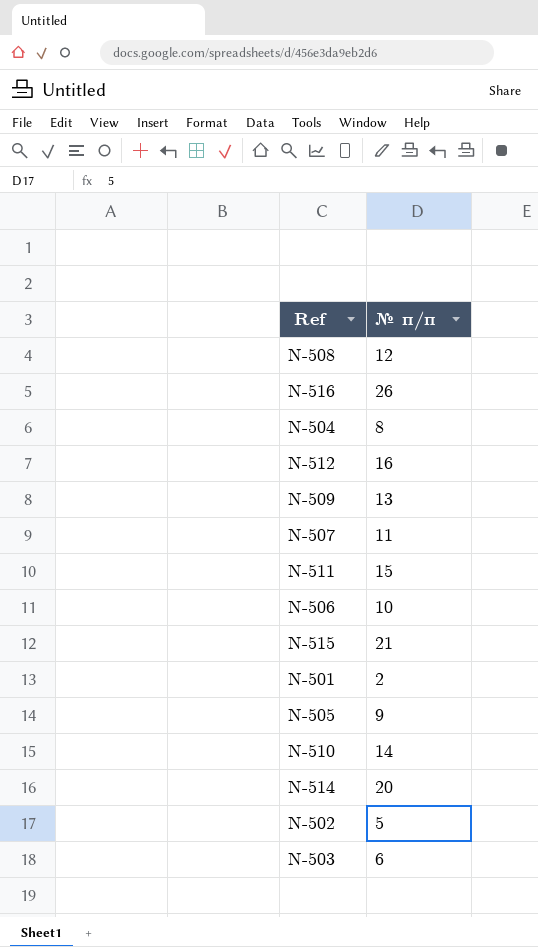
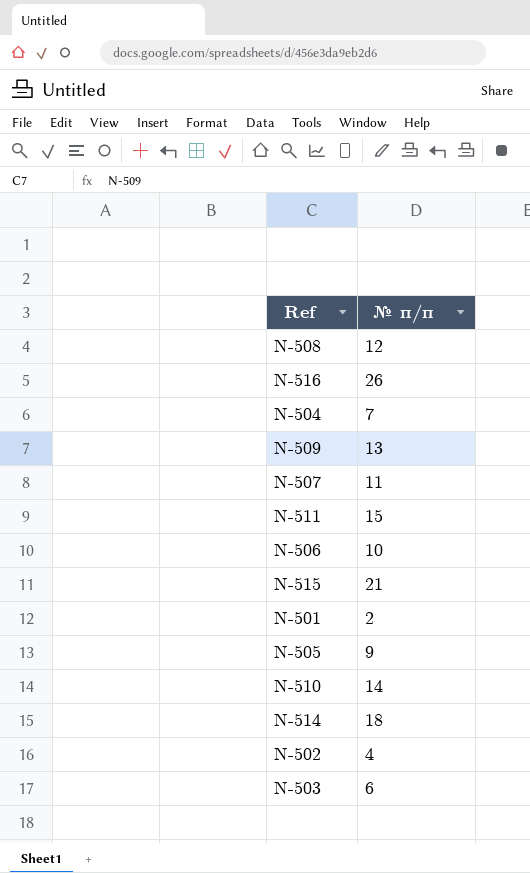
row N-512: 16 -> none
N-504 | № п/п: 8 -> 7
N-514 | № п/п: 20 -> 18
N-502 | № п/п: 5 -> 4

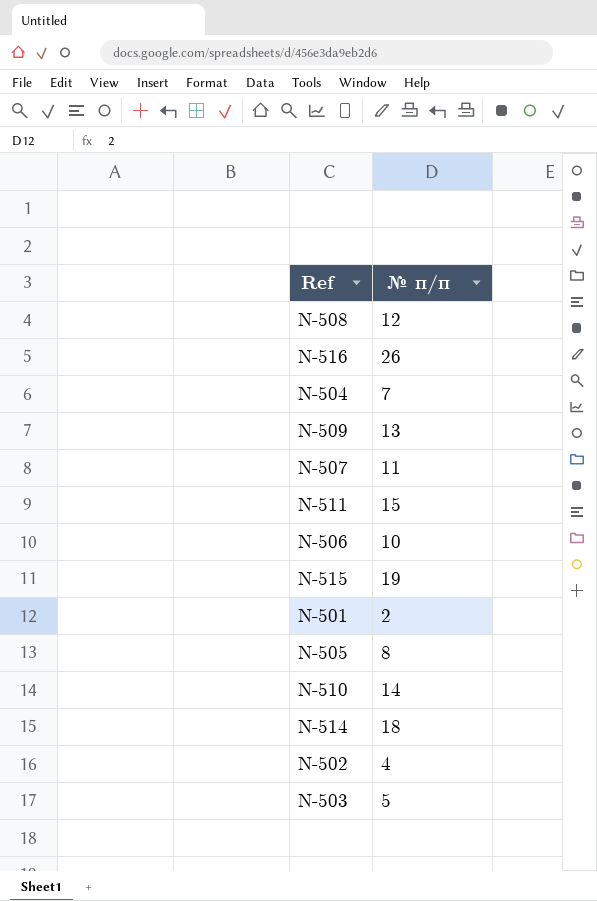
N-515 | № п/п: 21 -> 19
N-505 | № п/п: 9 -> 8
N-503 | № п/п: 6 -> 5

